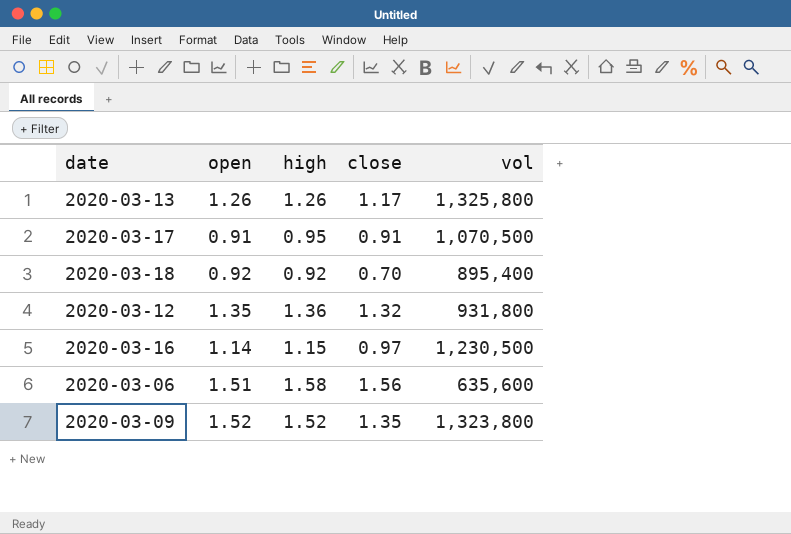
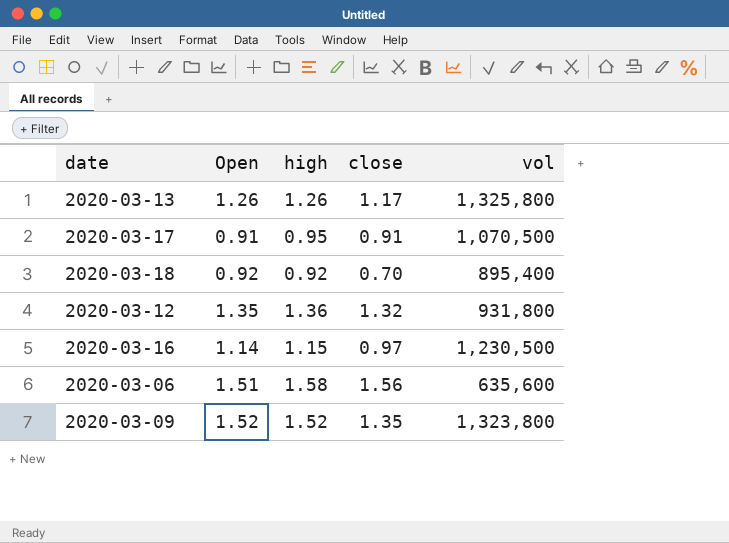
column name: open -> Open

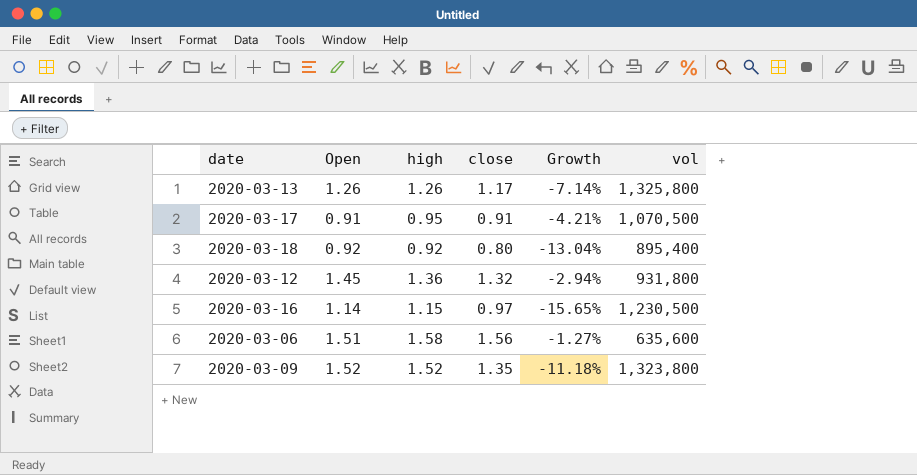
column Growth | formula: none -> ([close] - [high]) / [high]
2020-03-18 | close: 0.70 -> 0.80
2020-03-12 | Open: 1.35 -> 1.45

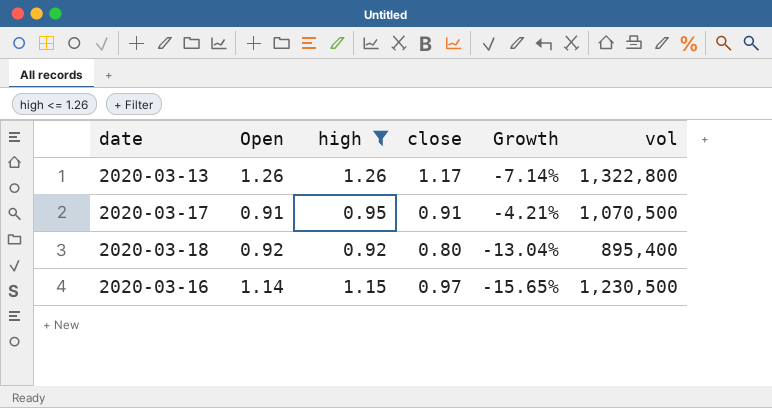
filter: none -> high <= 1.26
2020-03-13 | vol: 1,325,800 -> 1,322,800

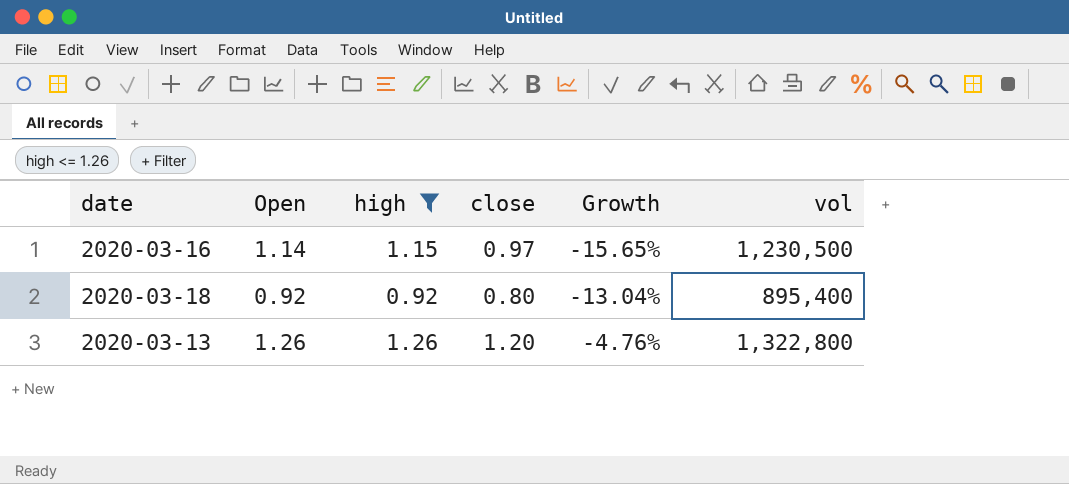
row order: none -> Growth ascending
row 2020-03-17: 0.91 | 0.95 | 0.91 | -4.21% | 1,070,500 -> none
2020-03-13 | close: 1.17 -> 1.20
2020-03-13 | Growth: -7.14% -> -4.76%

